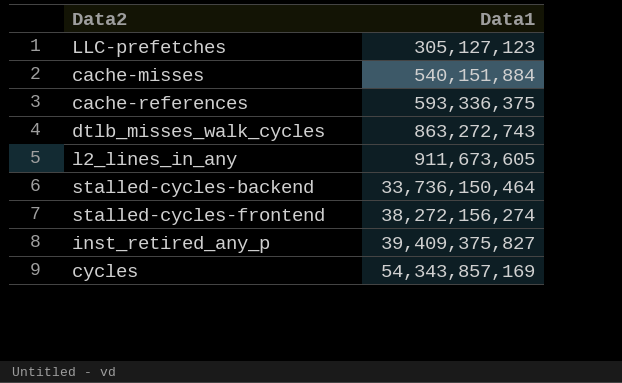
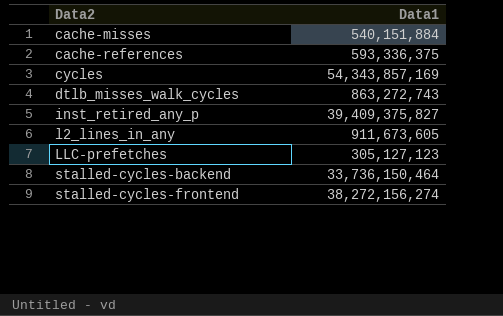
row order: Data1 ascending -> Data2 ascending

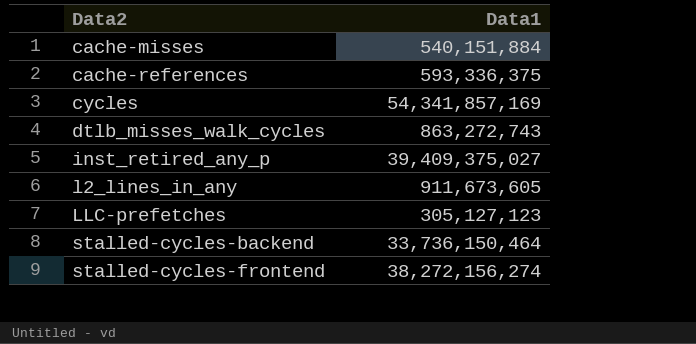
cycles | Data1: 54,343,857,169 -> 54,341,857,169
inst_retired_any_p | Data1: 39,409,375,827 -> 39,409,375,027

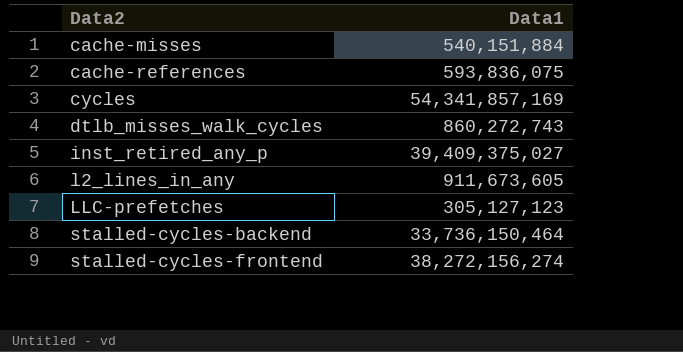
cache-references | Data1: 593,336,375 -> 593,836,075
dtlb_misses_walk_cycles | Data1: 863,272,743 -> 860,272,743

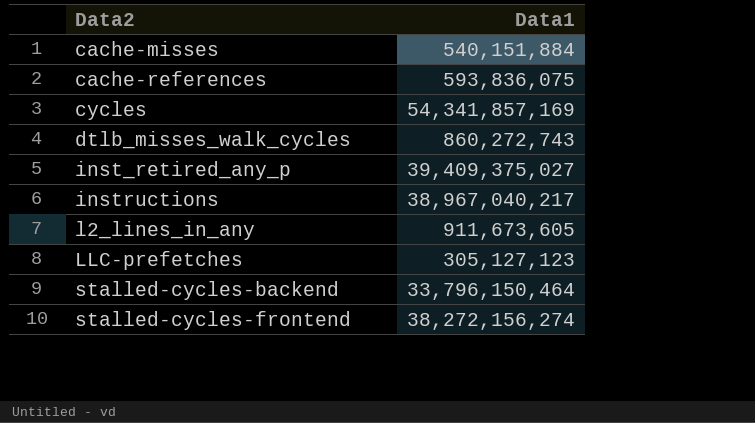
row instructions: none -> 38,967,040,217
stalled-cycles-backend | Data1: 33,736,150,464 -> 33,796,150,464

